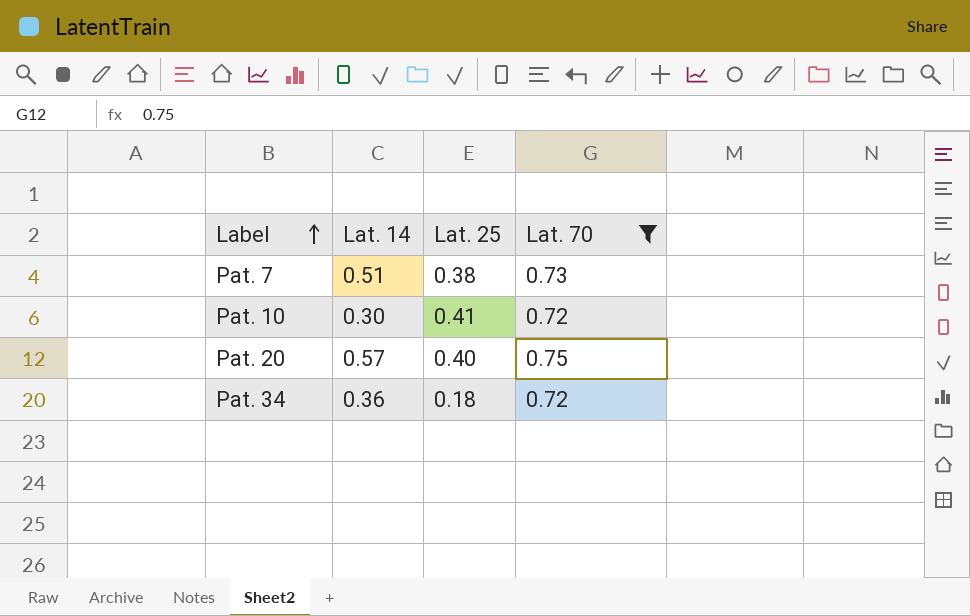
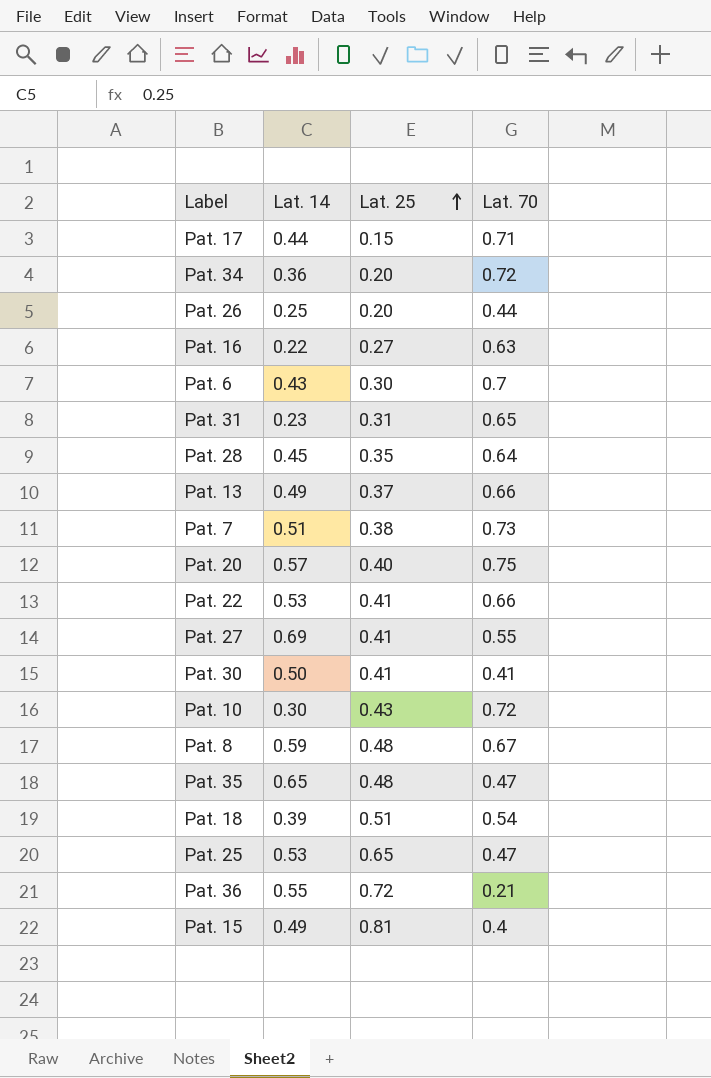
filter: Lat. 70 >= 0.72 -> none
row order: Label ascending -> Lat. 25 ascending
Pat. 34 | Lat. 25: 0.18 -> 0.20
Pat. 10 | Lat. 25: 0.41 -> 0.43

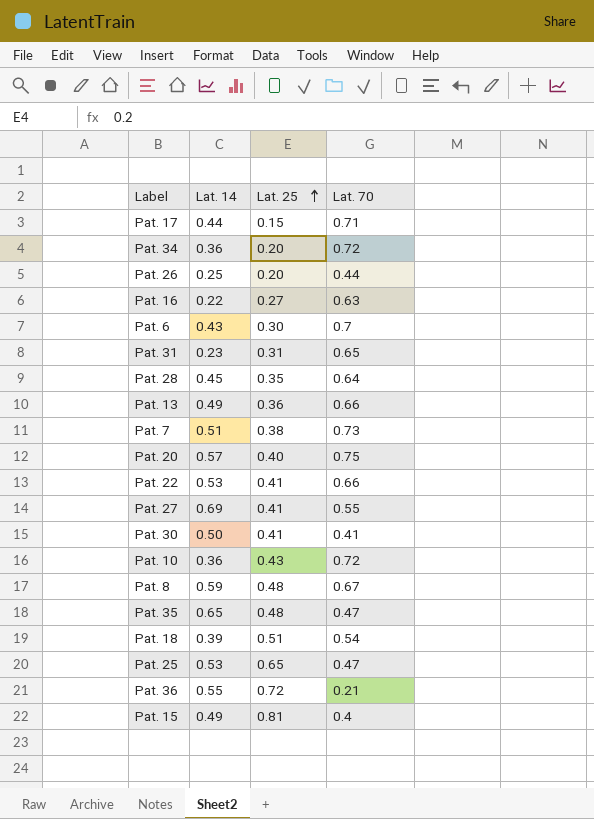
Pat. 13 | Lat. 25: 0.37 -> 0.36
Pat. 10 | Lat. 14: 0.30 -> 0.36

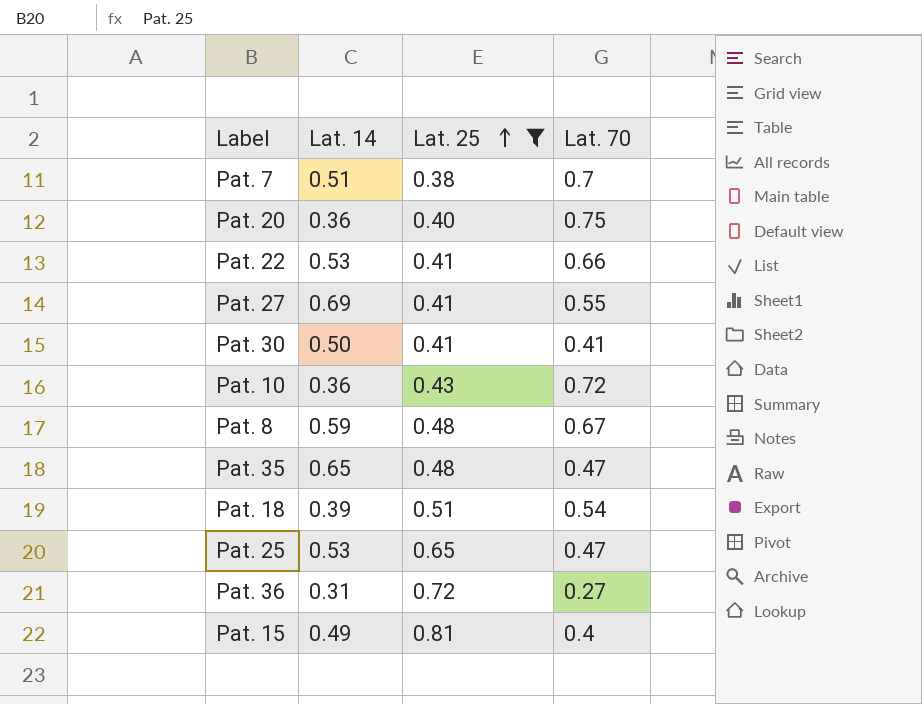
filter: none -> Lat. 25 >= 0.38
Pat. 7 | Lat. 70: 0.73 -> 0.7
Pat. 20 | Lat. 14: 0.57 -> 0.36
Pat. 36 | Lat. 14: 0.55 -> 0.31
Pat. 36 | Lat. 70: 0.21 -> 0.27

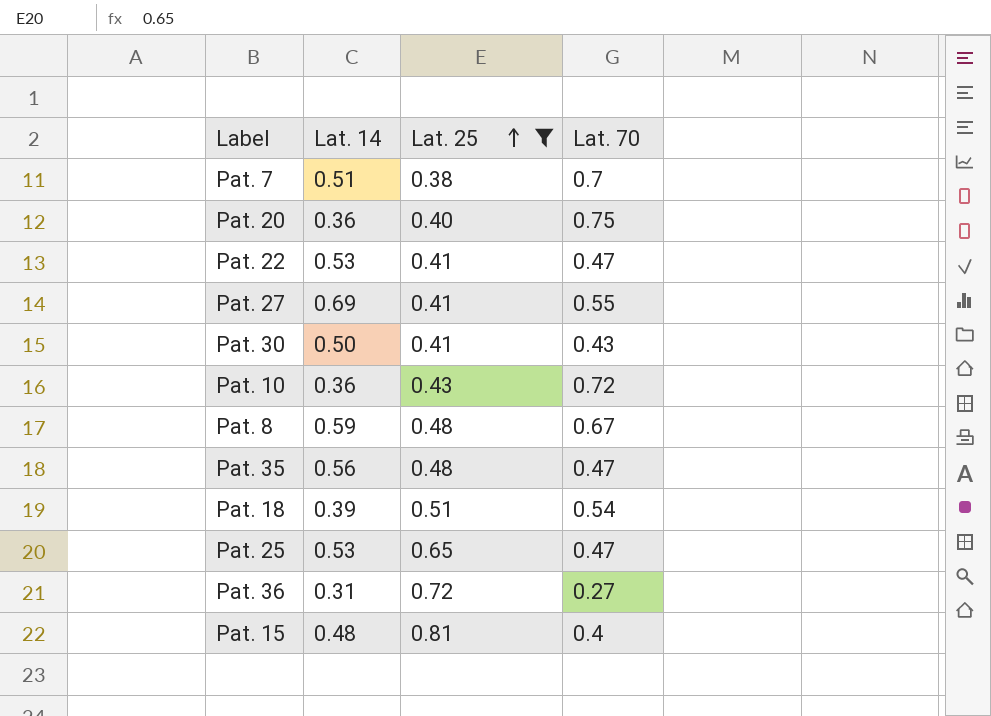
Pat. 22 | Lat. 70: 0.66 -> 0.47
Pat. 30 | Lat. 70: 0.41 -> 0.43
Pat. 35 | Lat. 14: 0.65 -> 0.56
Pat. 15 | Lat. 14: 0.49 -> 0.48

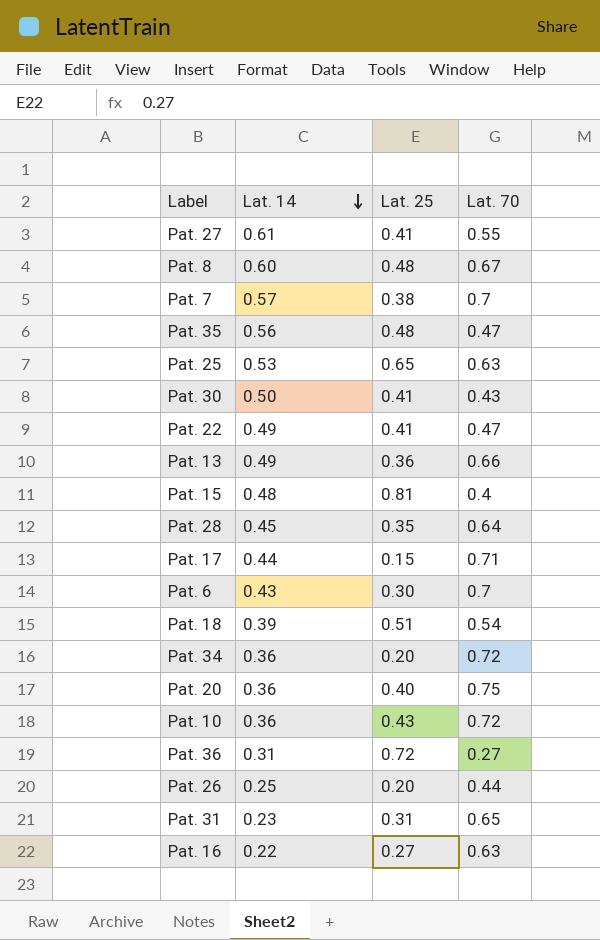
filter: Lat. 25 >= 0.38 -> none
row order: Lat. 25 ascending -> Lat. 14 descending
Pat. 27 | Lat. 14: 0.69 -> 0.61
Pat. 8 | Lat. 14: 0.59 -> 0.60
Pat. 7 | Lat. 14: 0.51 -> 0.57
Pat. 25 | Lat. 70: 0.47 -> 0.63
Pat. 22 | Lat. 14: 0.53 -> 0.49

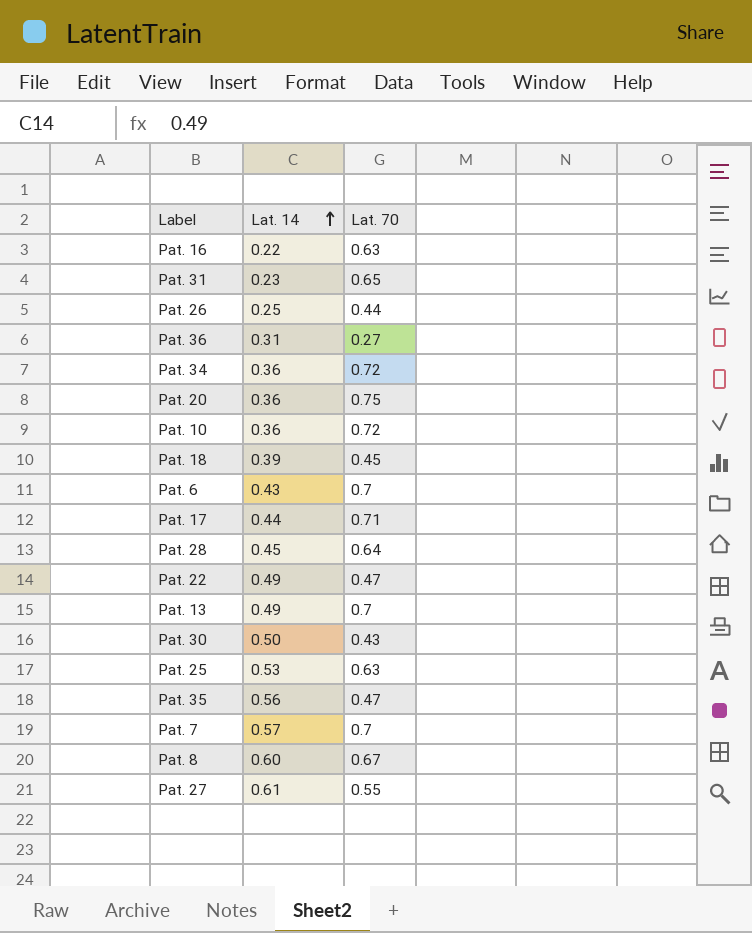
row order: Lat. 14 descending -> Lat. 14 ascending
column Lat. 25 | position: 3 -> none
row Pat. 15: 0.48 | 0.81 | 0.4 -> none
Pat. 18 | Lat. 70: 0.54 -> 0.45
Pat. 13 | Lat. 70: 0.66 -> 0.7

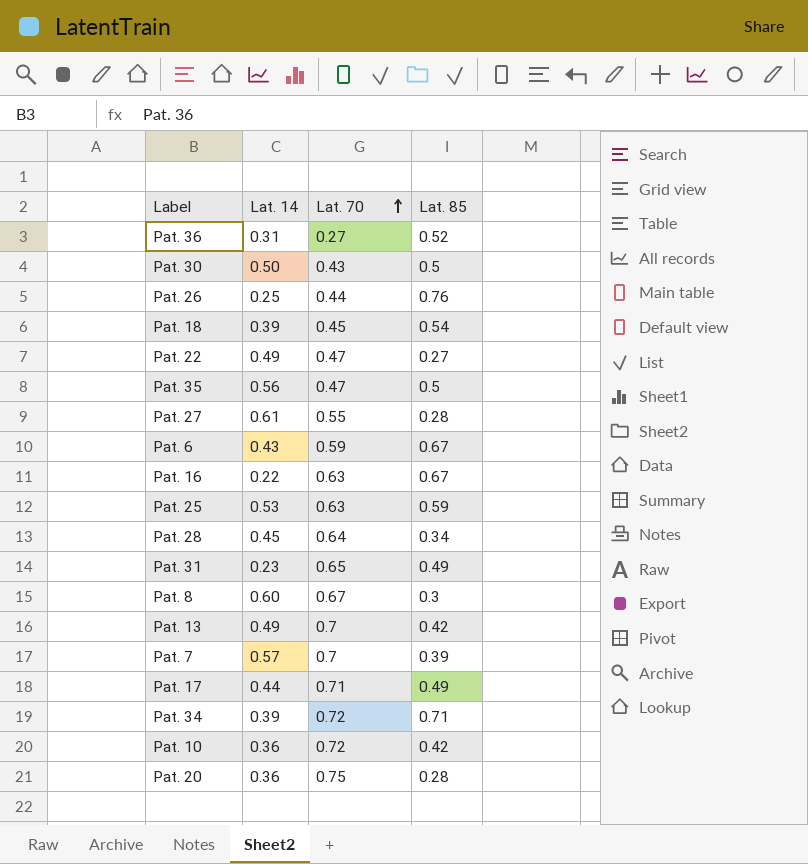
row order: Lat. 14 ascending -> Lat. 70 ascending
column Lat. 85 | position: none -> 4
Pat. 6 | Lat. 70: 0.7 -> 0.59
Pat. 34 | Lat. 14: 0.36 -> 0.39

